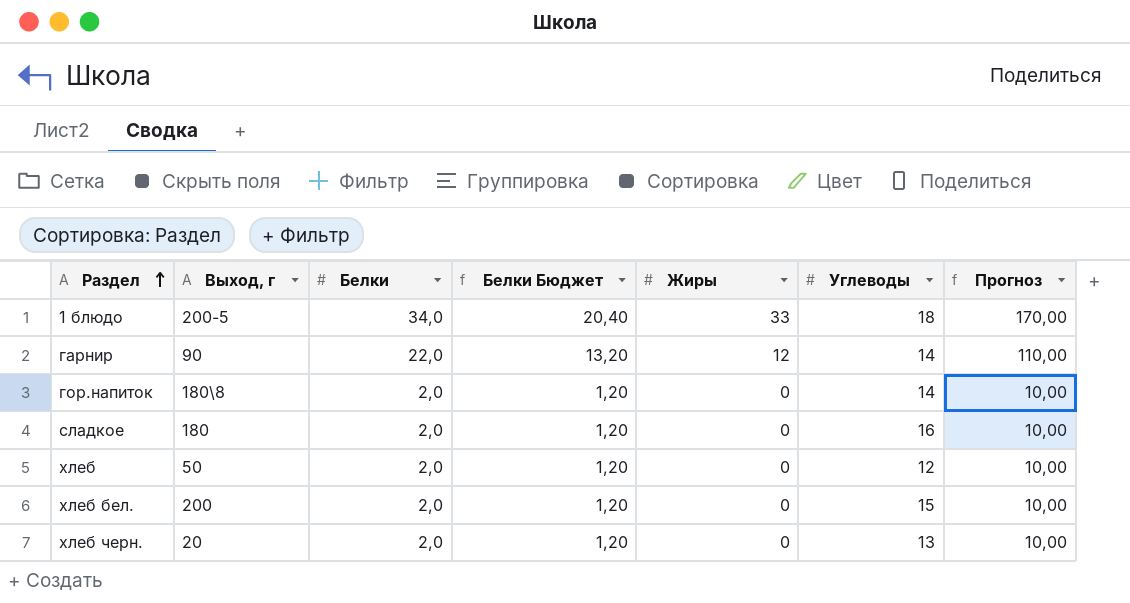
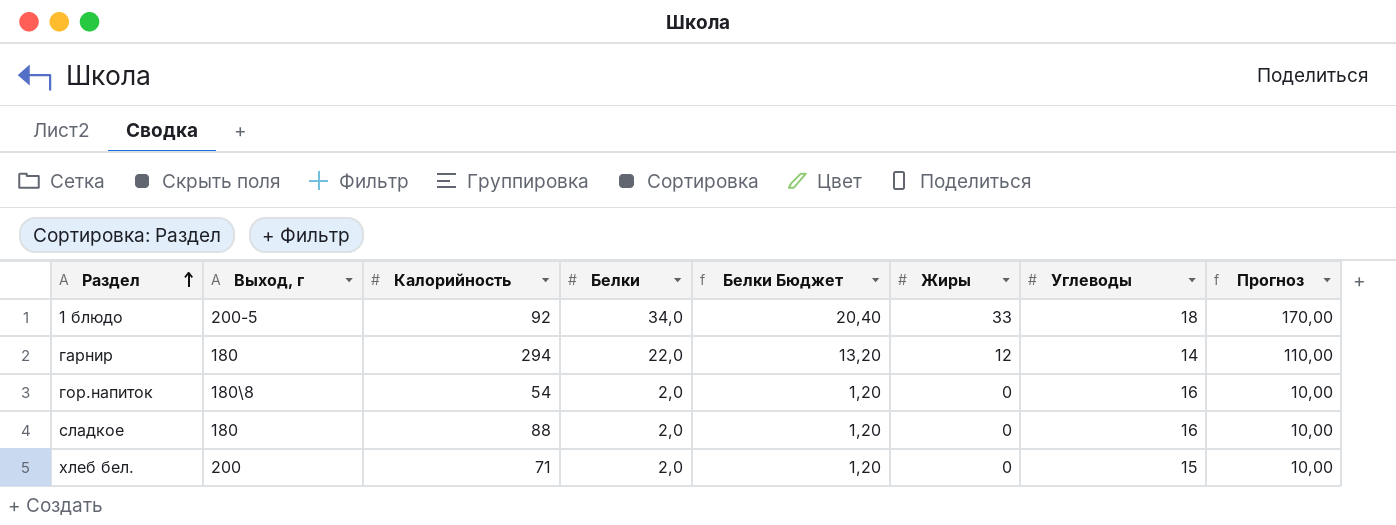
column Калорийность | position: none -> 3
row хлеб: 50 | 2,0 | 1,20 | 0 | 12 | 10,00 -> none
row хлеб черн.: 20 | 2,0 | 1,20 | 0 | 13 | 10,00 -> none
гарнир | Выход, г: 90 -> 180
гор.напиток | Углеводы: 14 -> 16

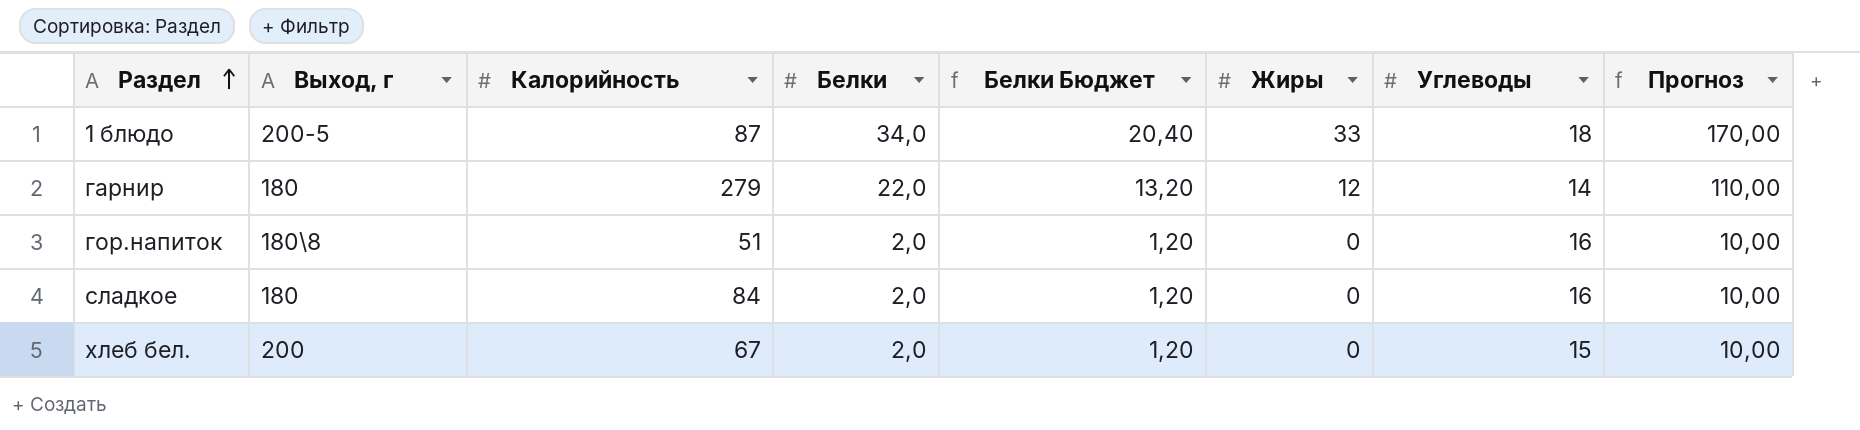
1 блюдо | Калорийность: 92 -> 87
гарнир | Калорийность: 294 -> 279
гор.напиток | Калорийность: 54 -> 51
сладкое | Калорийность: 88 -> 84
хлеб бел. | Калорийность: 71 -> 67

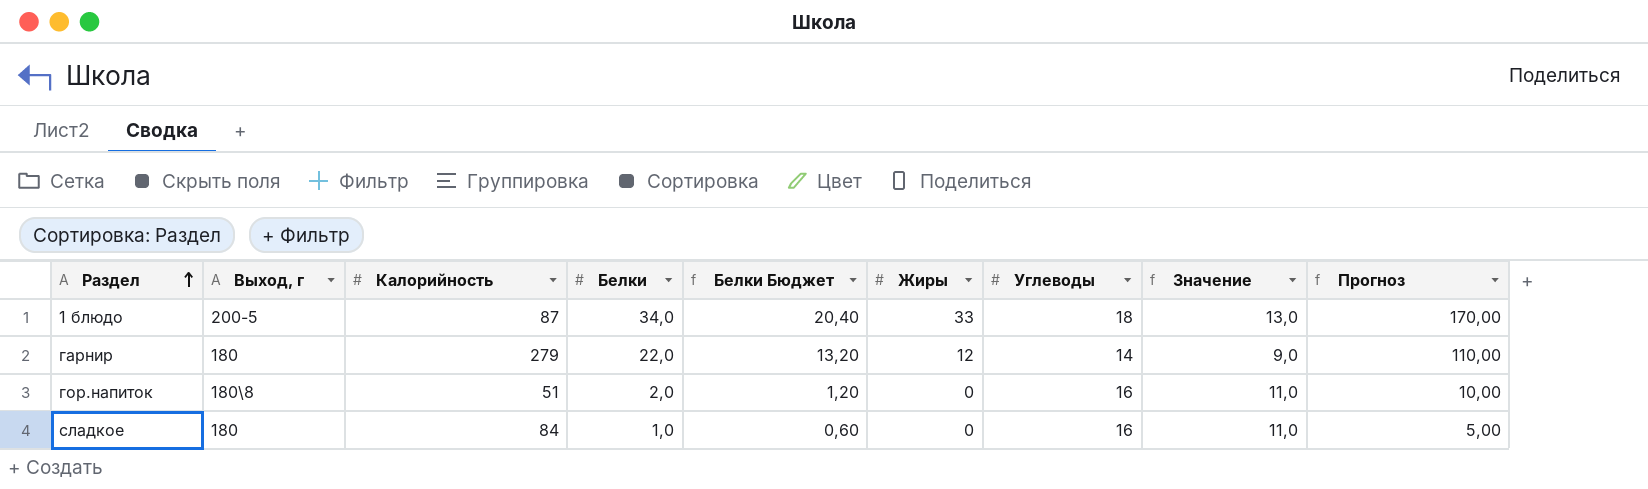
column Значение | formula: none -> [Углеводы] - 5
row хлеб бел.: 200 | 67 | 2,0 | 1,20 | 0 | 15 | 10,00 -> none
сладкое | Белки: 2,0 -> 1,0
сладкое | Белки Бюджет: 1,20 -> 0,60
сладкое | Прогноз: 10,00 -> 5,00

